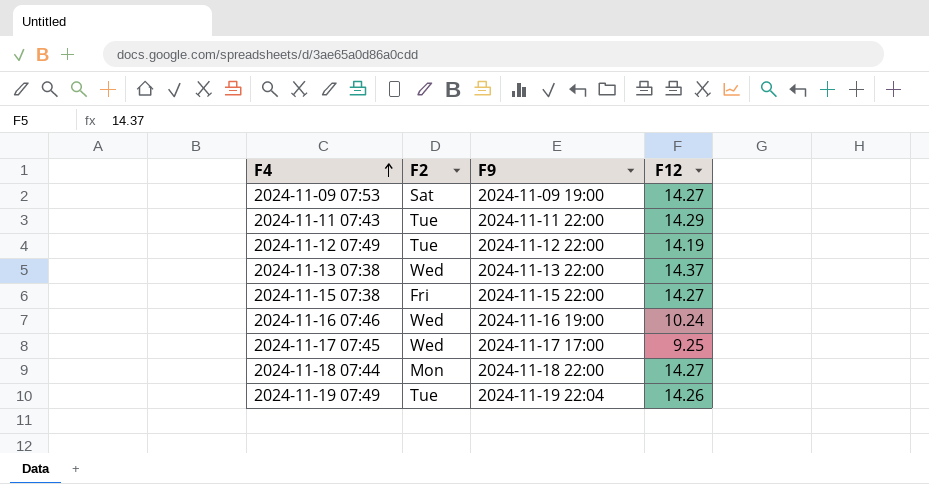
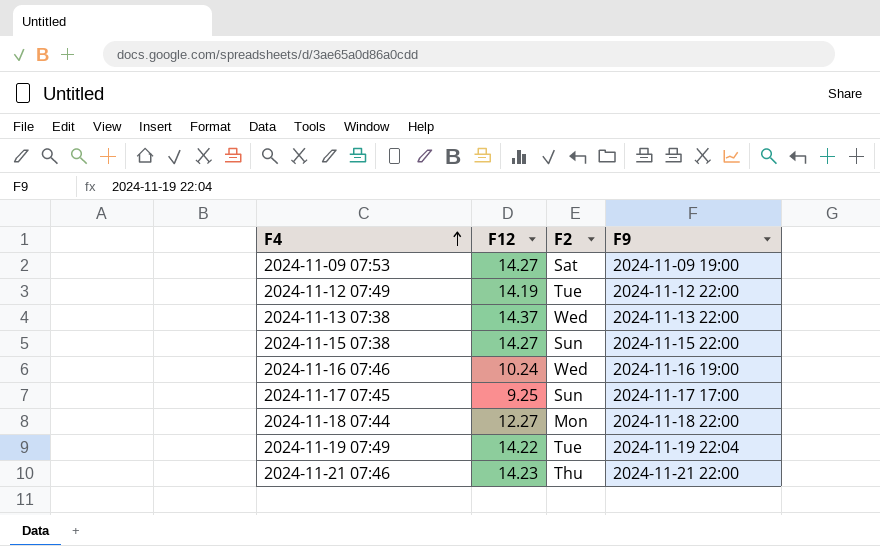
column F12 | position: 4 -> 2
row 2024-11-11 07:43: Tue | 2024-11-11 22:00 | 14.29 -> none
2024-11-15 07:38 | F2: Fri -> Sun
2024-11-17 07:45 | F2: Wed -> Sun
2024-11-18 07:44 | F12: 14.27 -> 12.27
2024-11-19 07:49 | F12: 14.26 -> 14.22
row 2024-11-21 07:46: none -> 14.23 | Thu | 2024-11-21 22:00

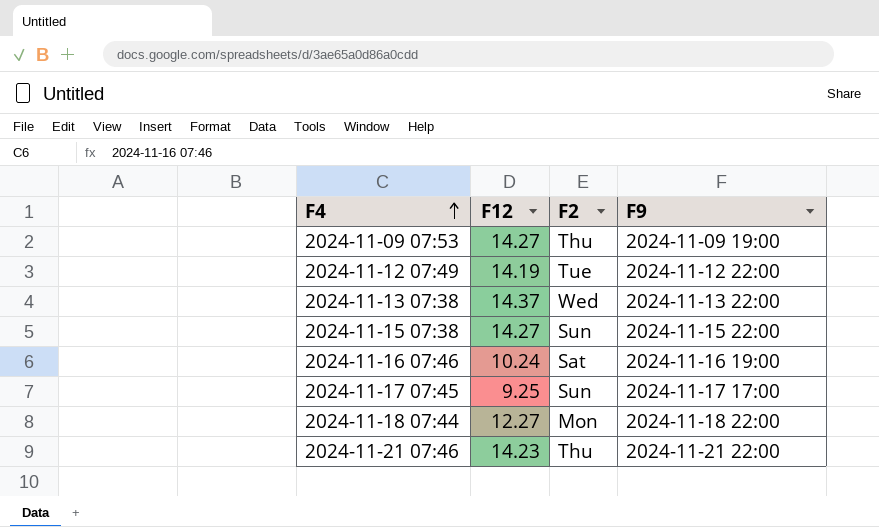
row 2024-11-19 07:49: 14.22 | Tue | 2024-11-19 22:04 -> none
2024-11-09 07:53 | F2: Sat -> Thu
2024-11-16 07:46 | F2: Wed -> Sat

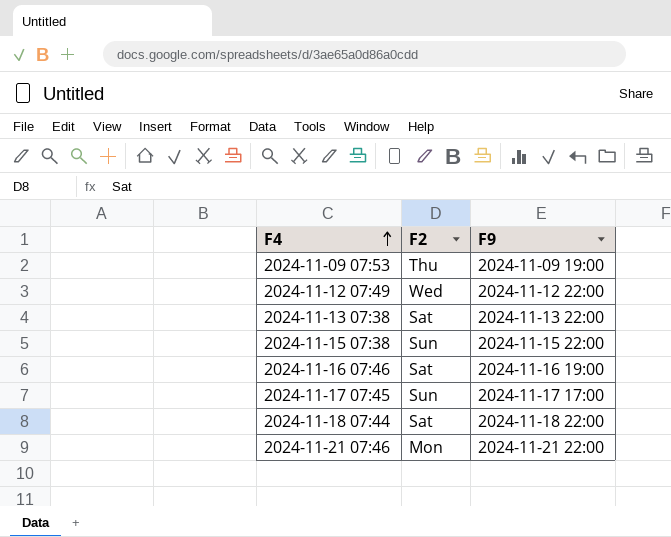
column F12 | position: 2 -> none
2024-11-12 07:49 | F2: Tue -> Wed
2024-11-13 07:38 | F2: Wed -> Sat
2024-11-18 07:44 | F2: Mon -> Sat
2024-11-21 07:46 | F2: Thu -> Mon

